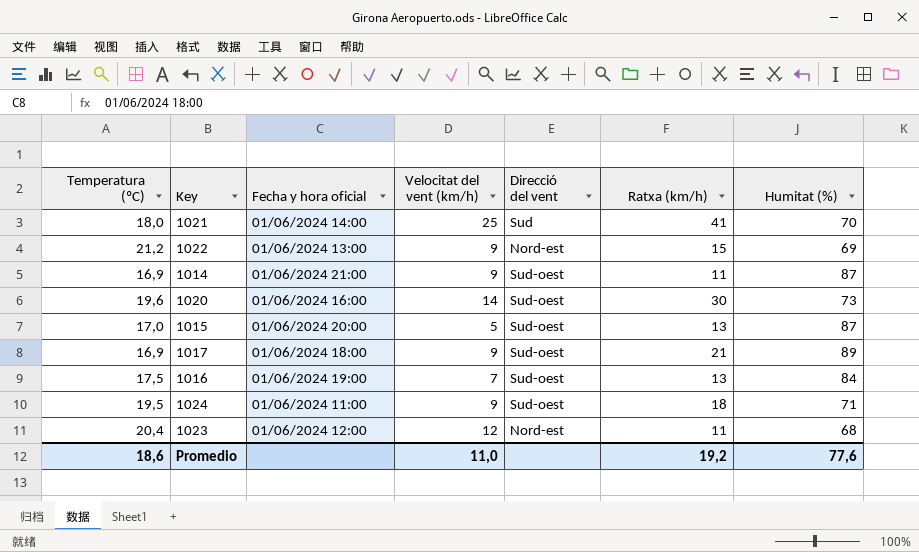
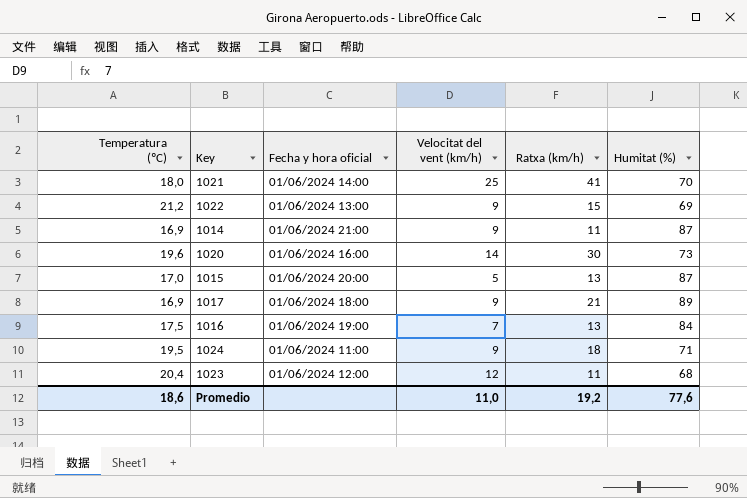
column Direcció del vent | position: 5 -> none

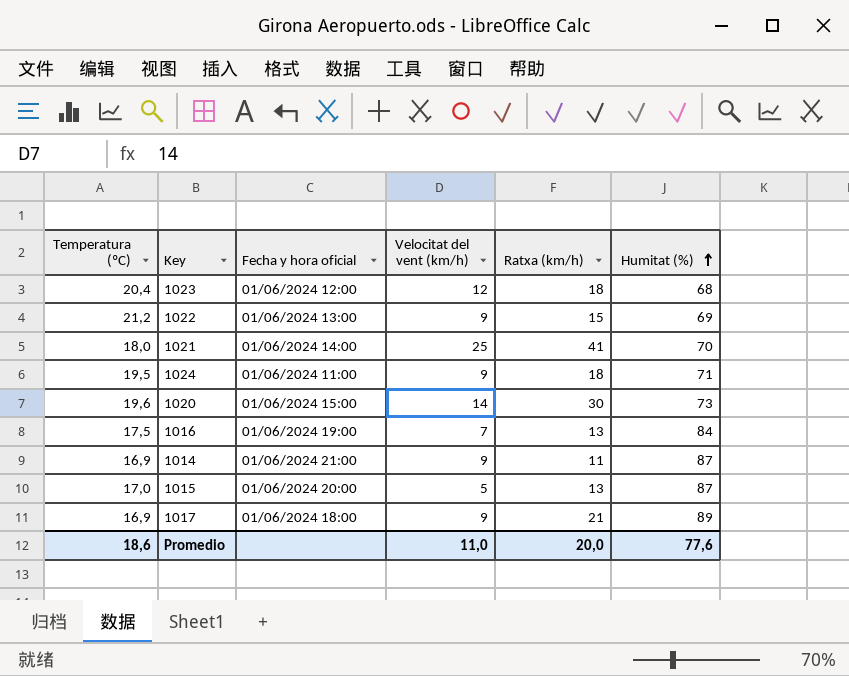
row order: none -> Humitat (%) ascending
1023 | Ratxa (km/h): 11 -> 18
1020 | Fecha y hora oficial: 01/06/2024 16:00 -> 01/06/2024 15:00
Promedio | Ratxa (km/h): 19,2 -> 20,0

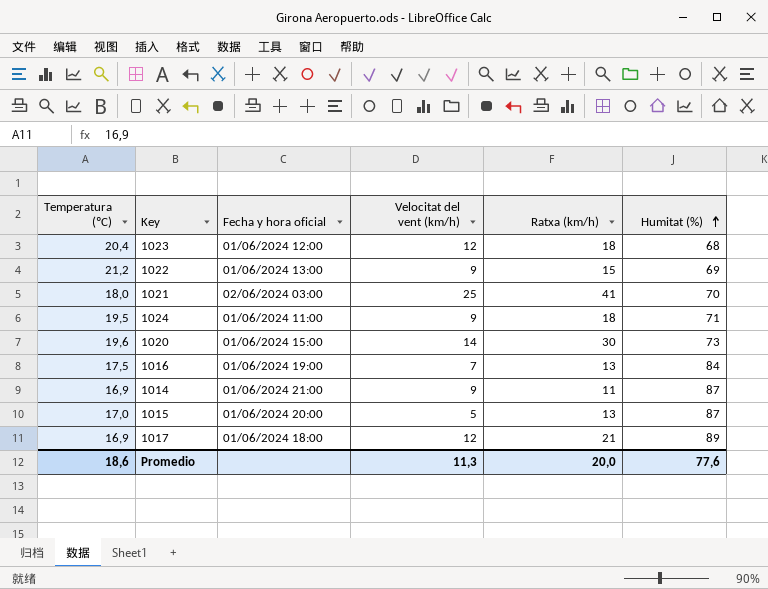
1021 | Fecha y hora oficial: 01/06/2024 14:00 -> 02/06/2024 03:00
1017 | Velocitat del vent (km/h): 9 -> 12
Promedio | Velocitat del vent (km/h): 11,0 -> 11,3

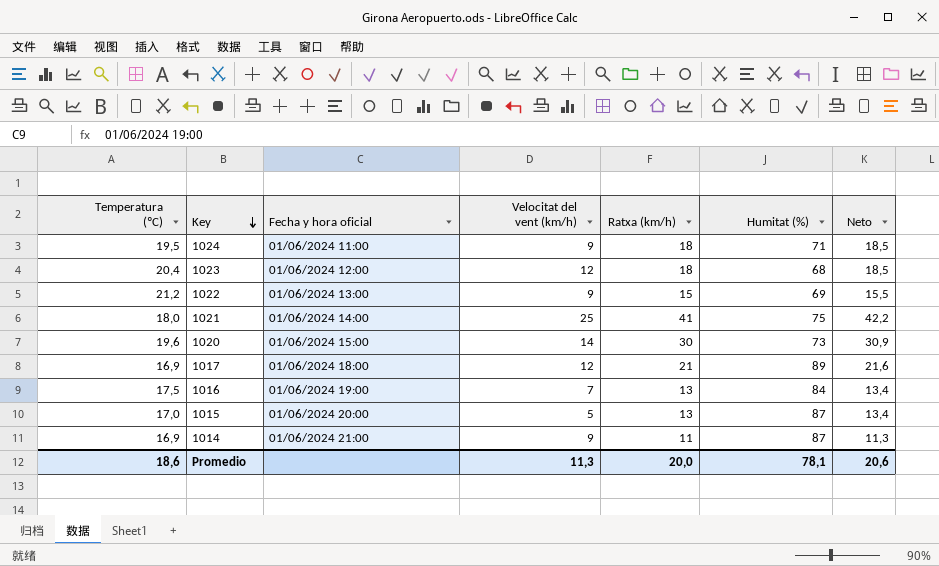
row order: Humitat (%) ascending -> Key descending
column Neto | formula: none -> [Ratxa (km/h)] * 1,03
1021 | Fecha y hora oficial: 02/06/2024 03:00 -> 01/06/2024 14:00
1021 | Humitat (%): 70 -> 75
Promedio | Humitat (%): 77,6 -> 78,1

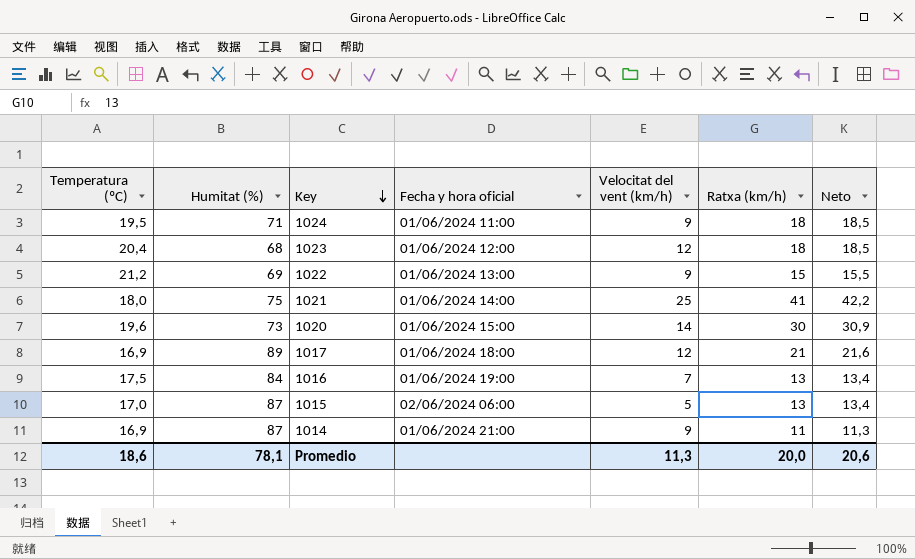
column Humitat (%) | position: 6 -> 2
1015 | Fecha y hora oficial: 01/06/2024 20:00 -> 02/06/2024 06:00

